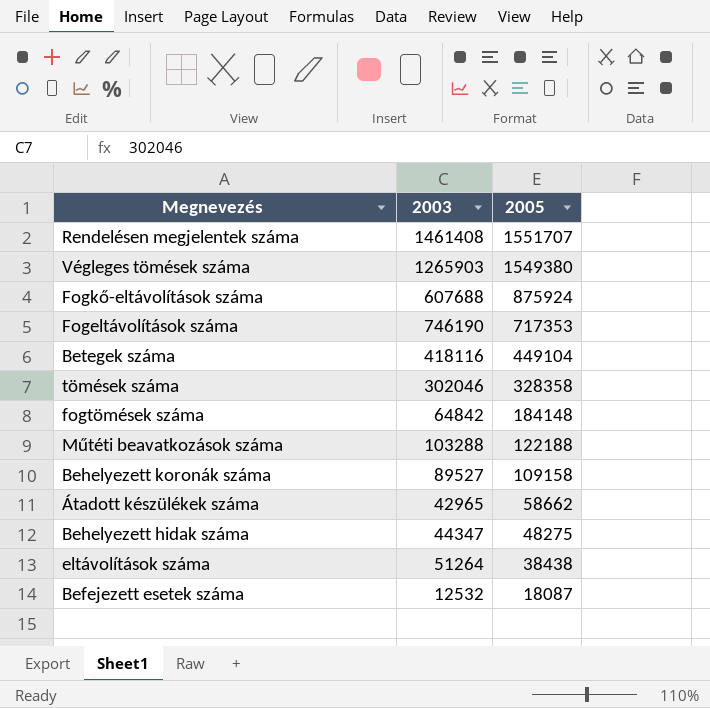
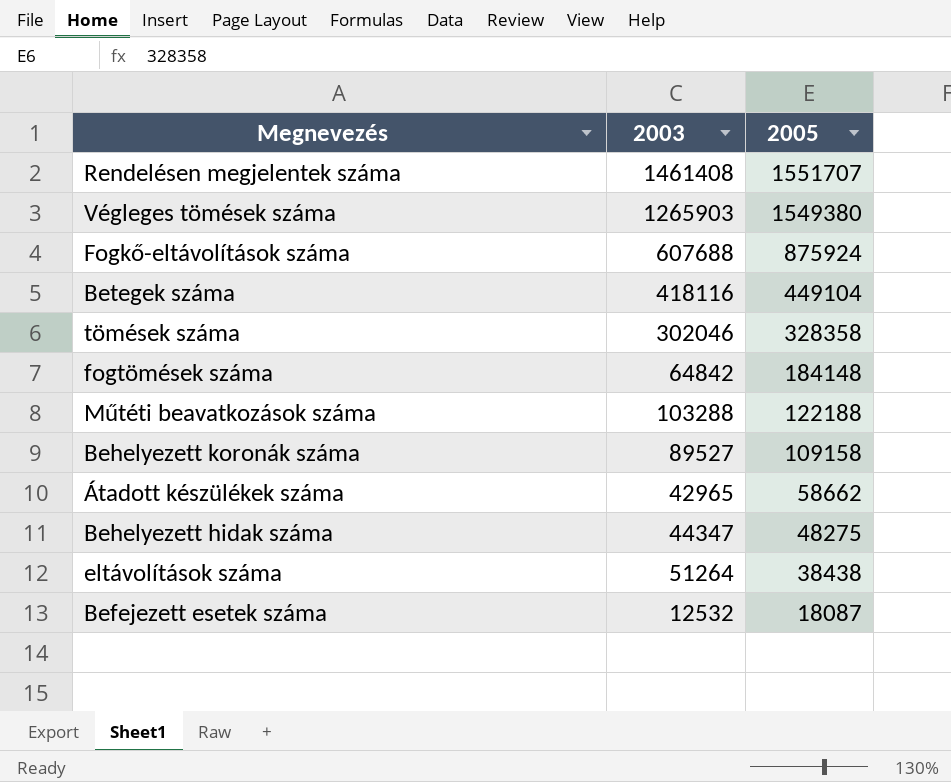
row Fogeltávolítások száma: 746190 | 717353 -> none

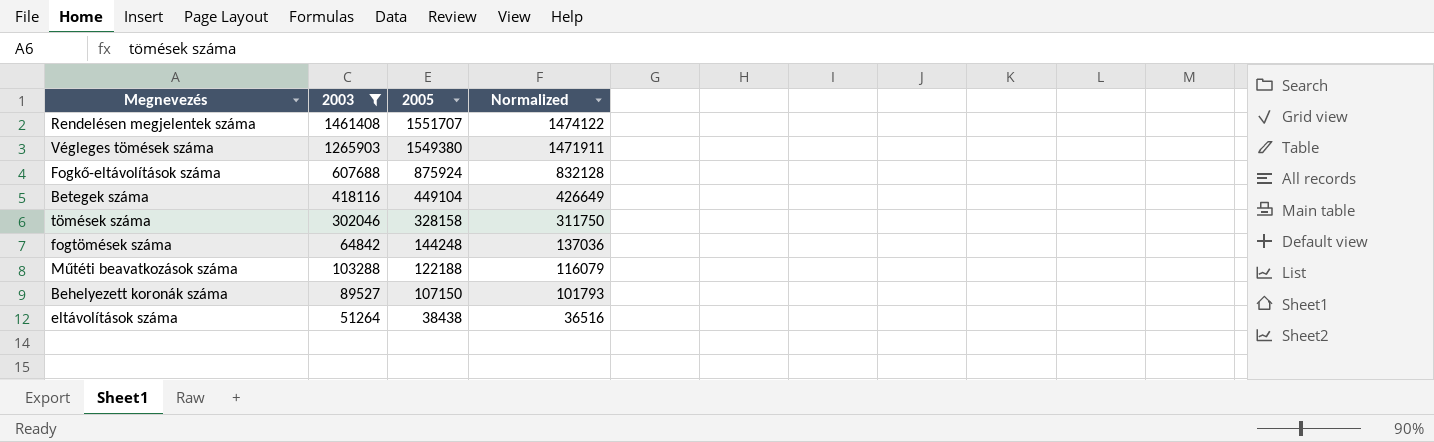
filter: none -> 2003 >= 51264
column Normalized | formula: none -> [2005] * 0.95
tömések száma | 2005: 328358 -> 328158
fogtömések száma | 2005: 184148 -> 144248
Behelyezett koronák száma | 2005: 109158 -> 107150

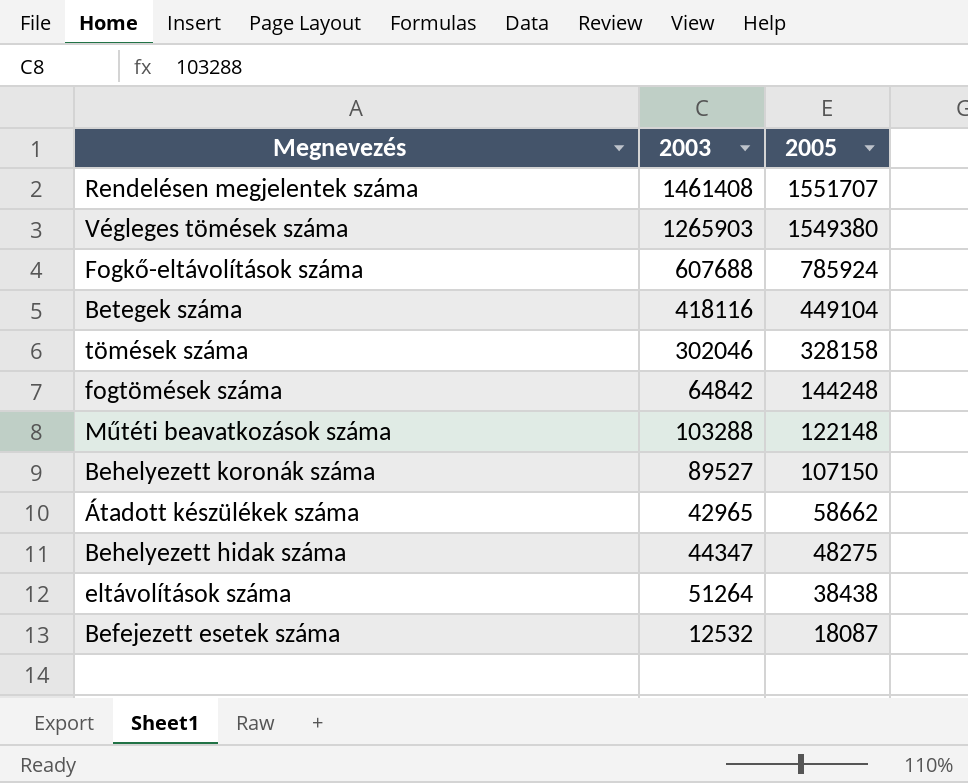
filter: 2003 >= 51264 -> none
column Normalized | formula: [2005] * 0.95 -> none
Fogkő-eltávolítások száma | 2005: 875924 -> 785924
Műtéti beavatkozások száma | 2005: 122188 -> 122148

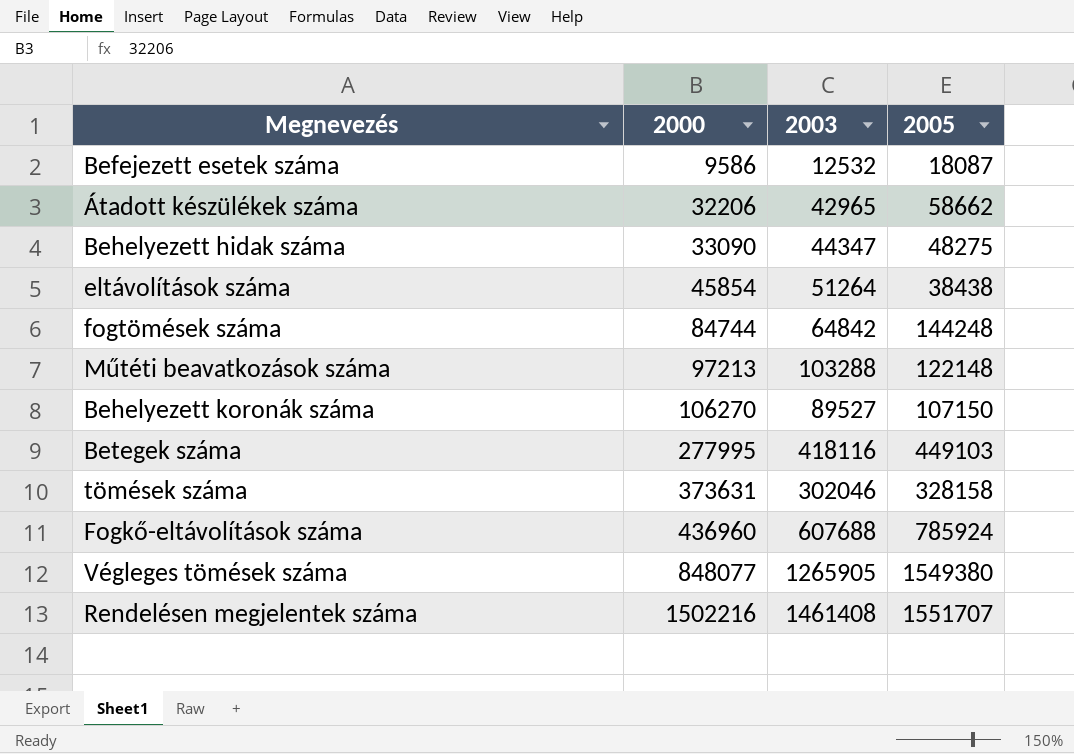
row order: 2005 descending -> 2000 ascending
column 2000 | position: none -> 2
Betegek száma | 2005: 449104 -> 449103
Végleges tömések száma | 2003: 1265903 -> 1265905

